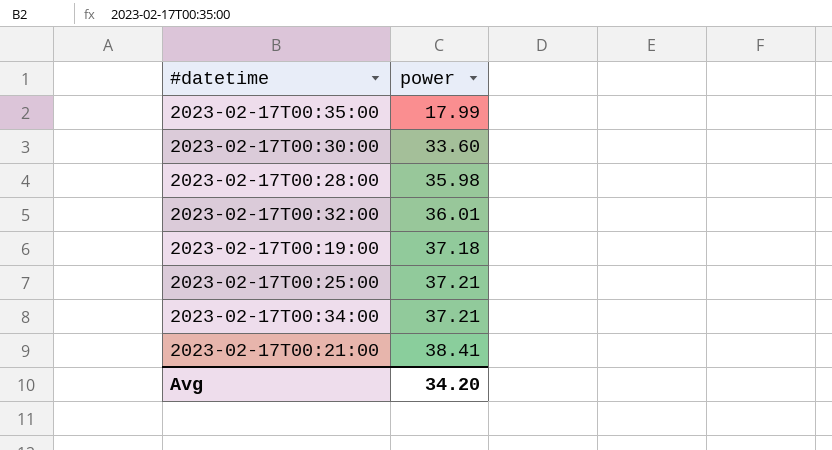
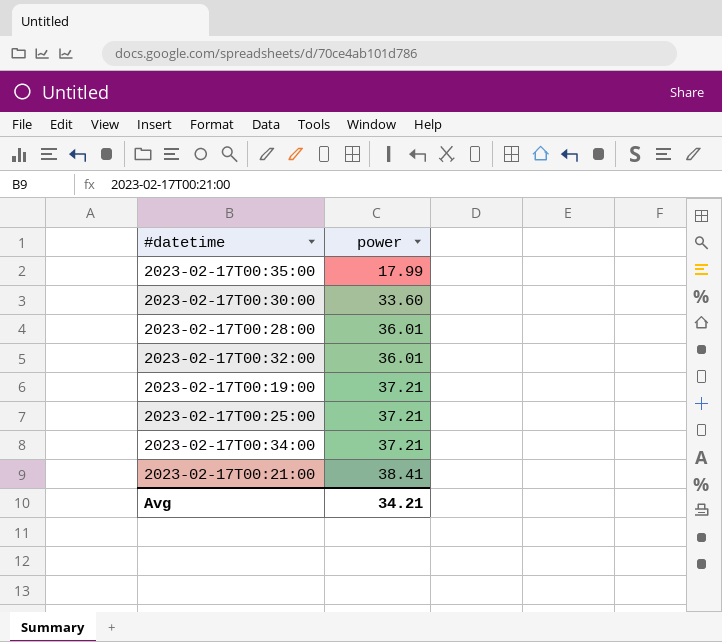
2023-02-17T00:28:00 | power: 35.98 -> 36.01
2023-02-17T00:19:00 | power: 37.18 -> 37.21
Avg | power: 34.20 -> 34.21

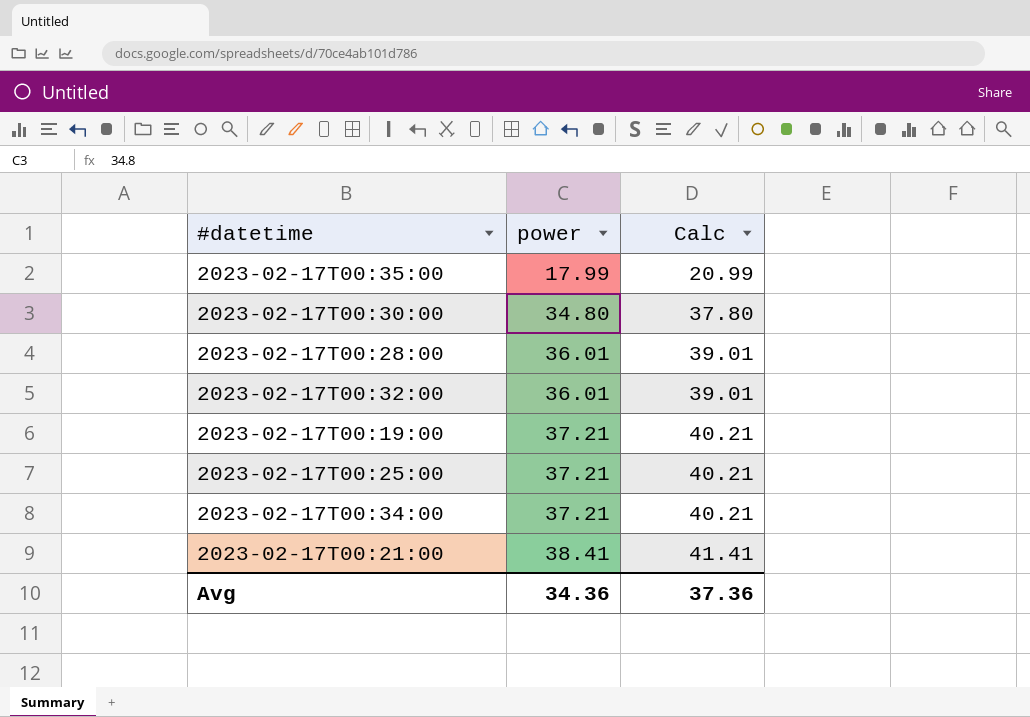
column Calc | formula: none -> [power] + 3
2023-02-17T00:30:00 | power: 33.60 -> 34.80
Avg | power: 34.21 -> 34.36

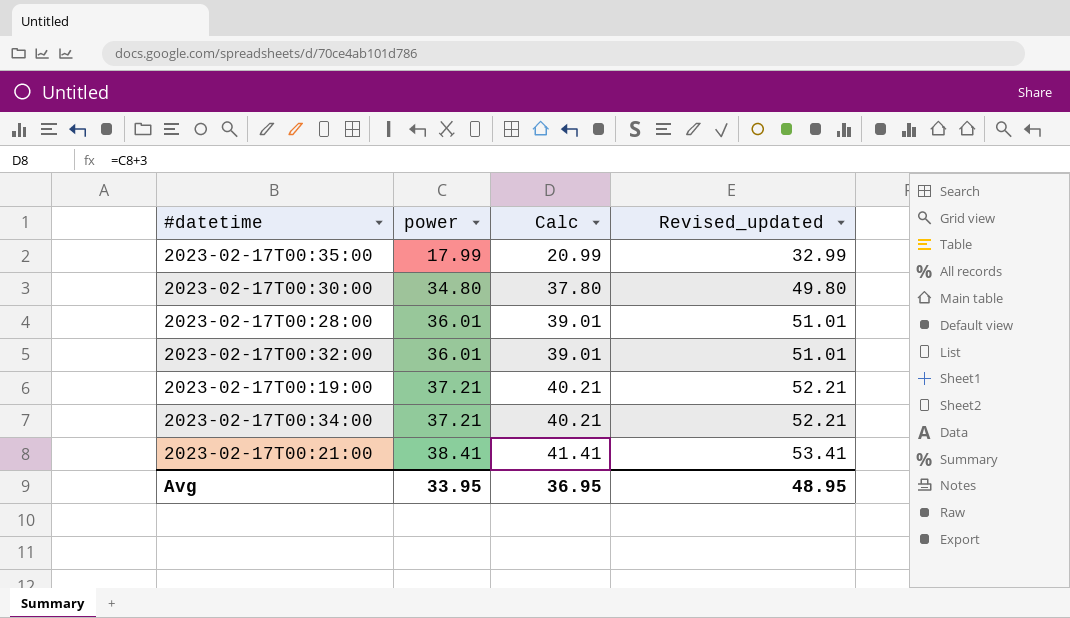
column Revised_updated | formula: none -> [power] + 15
row 2023-02-17T00:25:00: 37.21 | 40.21 -> none
Avg | power: 34.36 -> 33.95
Avg | Calc: 37.36 -> 36.95

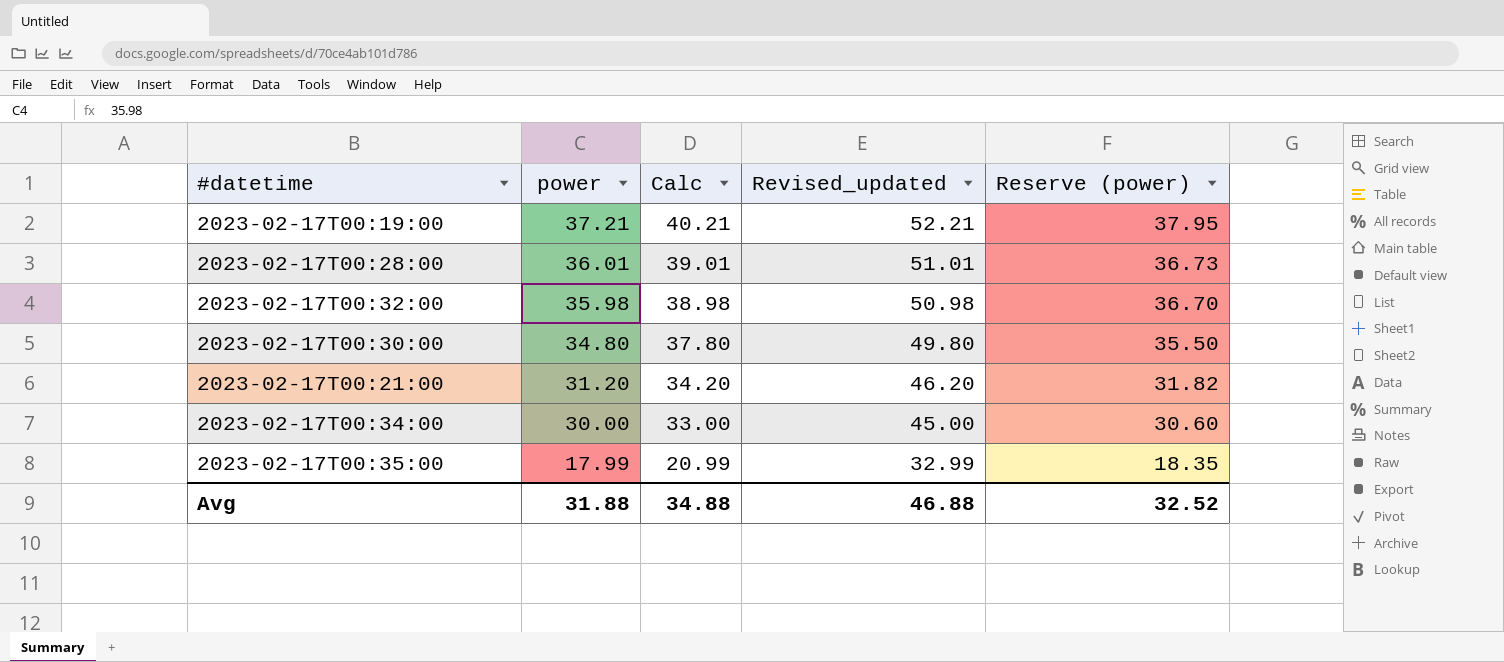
row order: power ascending -> power descending
column Reserve (power) | formula: none -> [power] * 1.02
2023-02-17T00:32:00 | power: 36.01 -> 35.98
2023-02-17T00:32:00 | Calc: 39.01 -> 38.98
2023-02-17T00:32:00 | Revised_updated: 51.01 -> 50.98
2023-02-17T00:21:00 | power: 38.41 -> 31.20
2023-02-17T00:21:00 | Calc: 41.41 -> 34.20
2023-02-17T00:21:00 | Revised_updated: 53.41 -> 46.20
2023-02-17T00:34:00 | power: 37.21 -> 30.00
2023-02-17T00:34:00 | Calc: 40.21 -> 33.00
2023-02-17T00:34:00 | Revised_updated: 52.21 -> 45.00
Avg | power: 33.95 -> 31.88
Avg | Calc: 36.95 -> 34.88
Avg | Revised_updated: 48.95 -> 46.88

